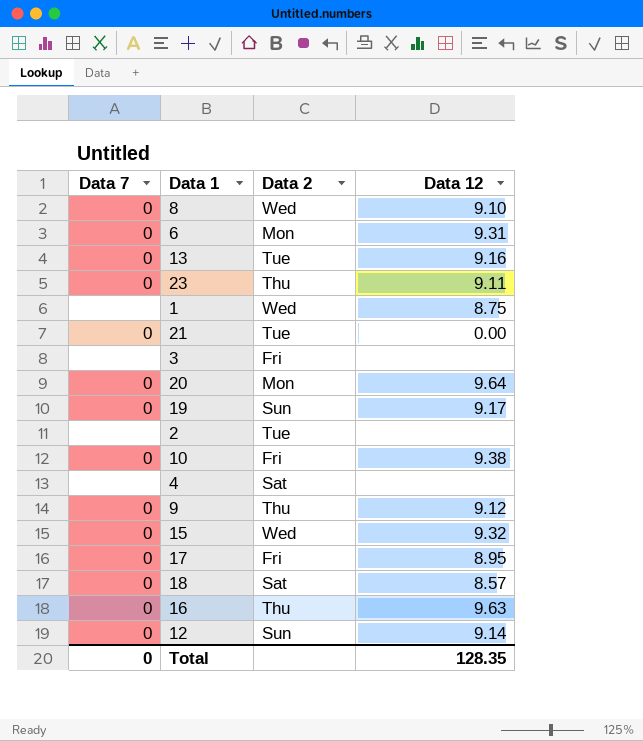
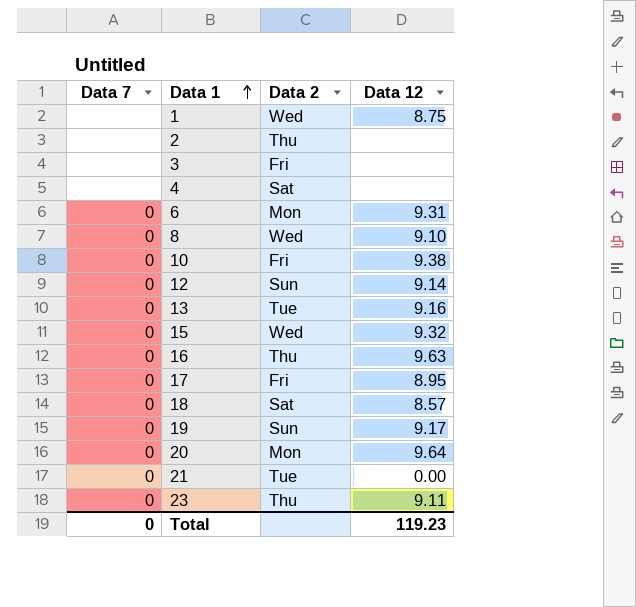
row order: none -> Data 1 ascending
row 9: 0 | Thu | 9.12 -> none
2 | Data 2: Tue -> Thu
Total | Data 12: 128.35 -> 119.23

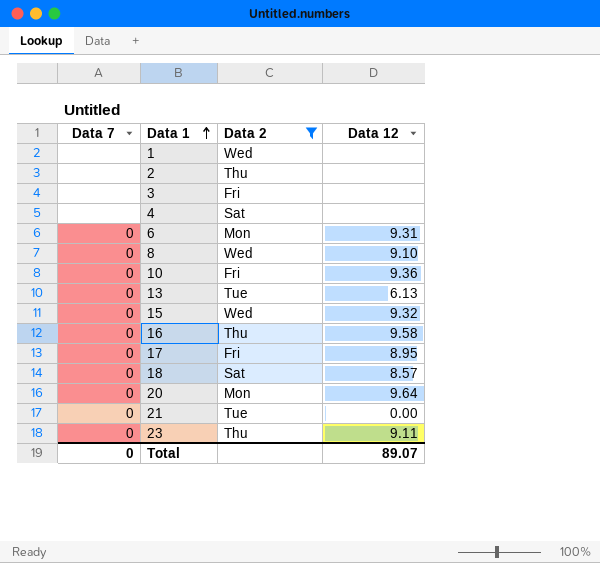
filter: none -> Data 2 != Sun
1 | Data 12: 8.75 -> none
10 | Data 12: 9.38 -> 9.36
13 | Data 12: 9.16 -> 6.13
16 | Data 12: 9.63 -> 9.58
Total | Data 12: 119.23 -> 89.07

